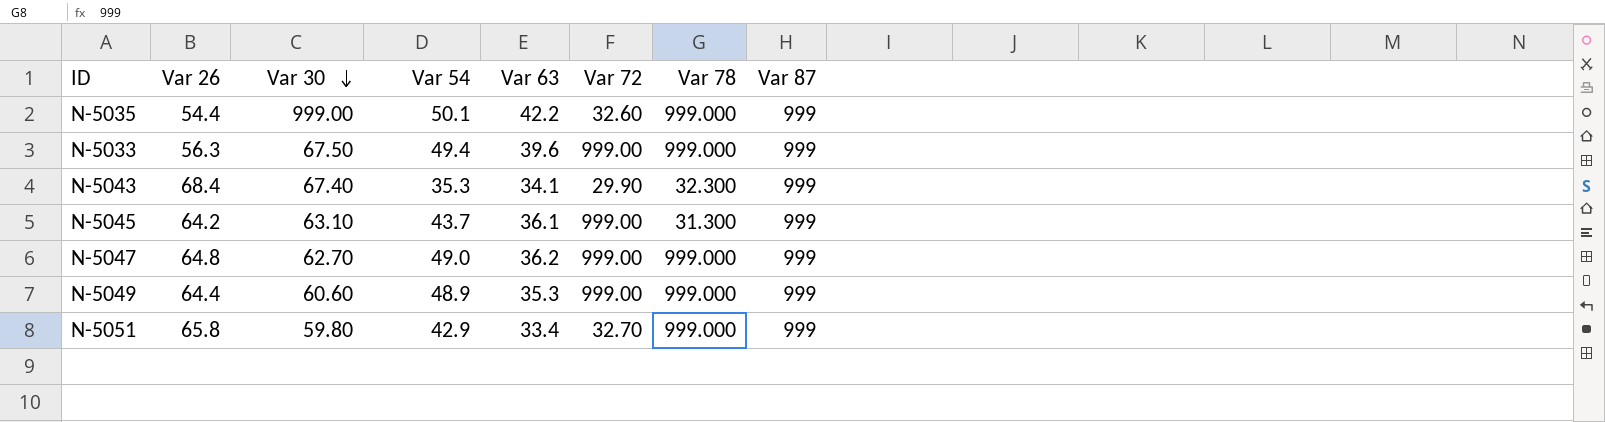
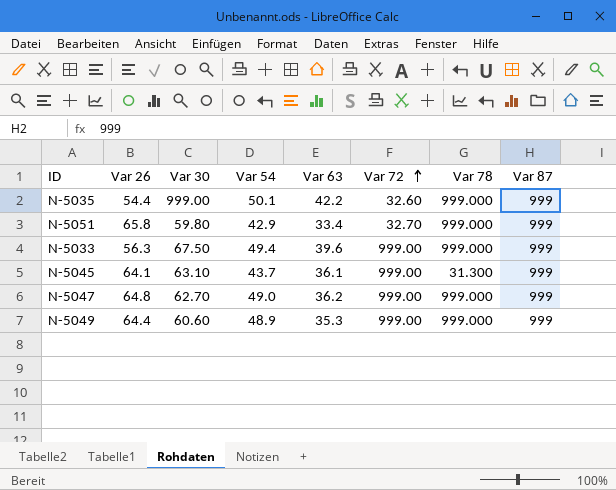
row order: Var 30 descending -> Var 72 ascending
row N-5043: 68.4 | 67.40 | 35.3 | 34.1 | 29.90 | 32.300 | 999 -> none
N-5045 | Var 26: 64.2 -> 64.1

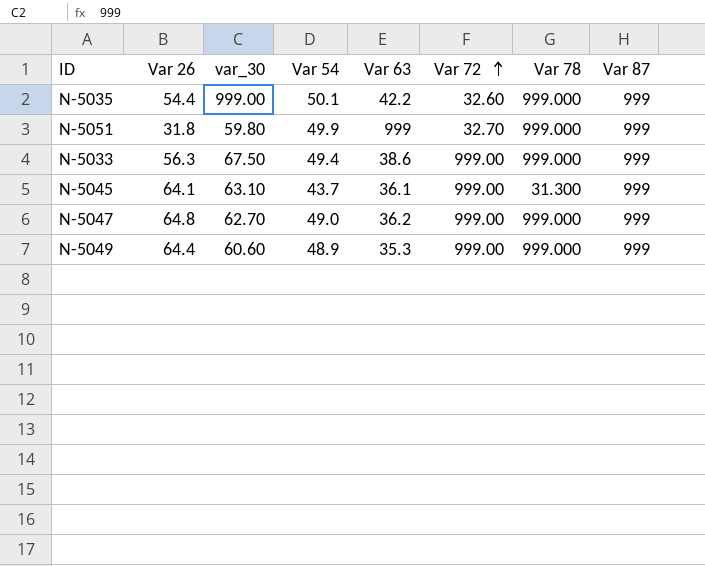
column name: Var 30 -> var_30
N-5051 | Var 26: 65.8 -> 31.8
N-5051 | Var 54: 42.9 -> 49.9
N-5051 | Var 63: 33.4 -> 999
N-5033 | Var 63: 39.6 -> 38.6

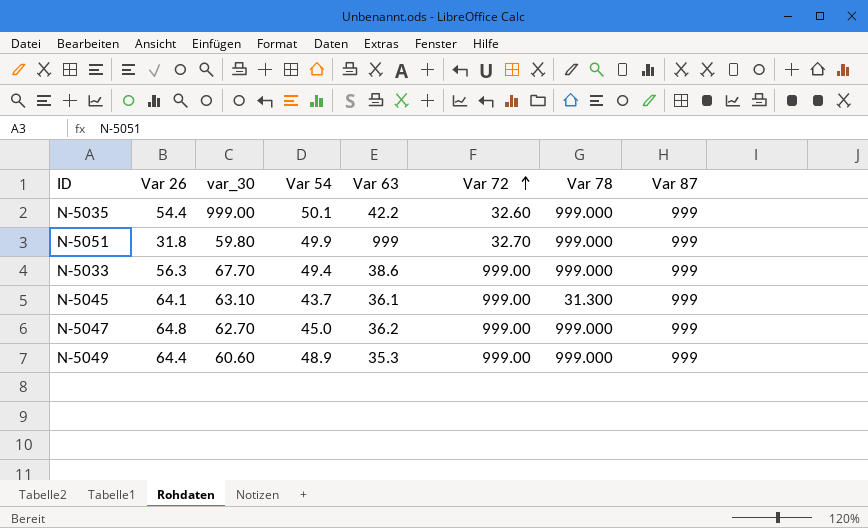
N-5033 | var_30: 67.50 -> 67.70
N-5047 | Var 54: 49.0 -> 45.0

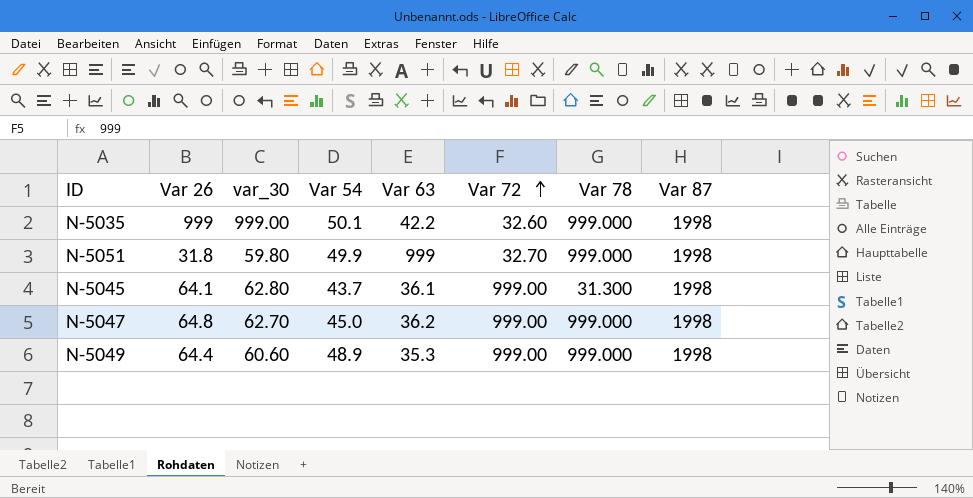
row N-5033: 56.3 | 67.70 | 49.4 | 38.6 | 999.00 | 999.000 | 999 -> none
N-5035 | Var 26: 54.4 -> 999
N-5035 | Var 87: 999 -> 1998
N-5051 | Var 87: 999 -> 1998
N-5045 | var_30: 63.10 -> 62.80
N-5045 | Var 87: 999 -> 1998
N-5047 | Var 87: 999 -> 1998
N-5049 | Var 87: 999 -> 1998

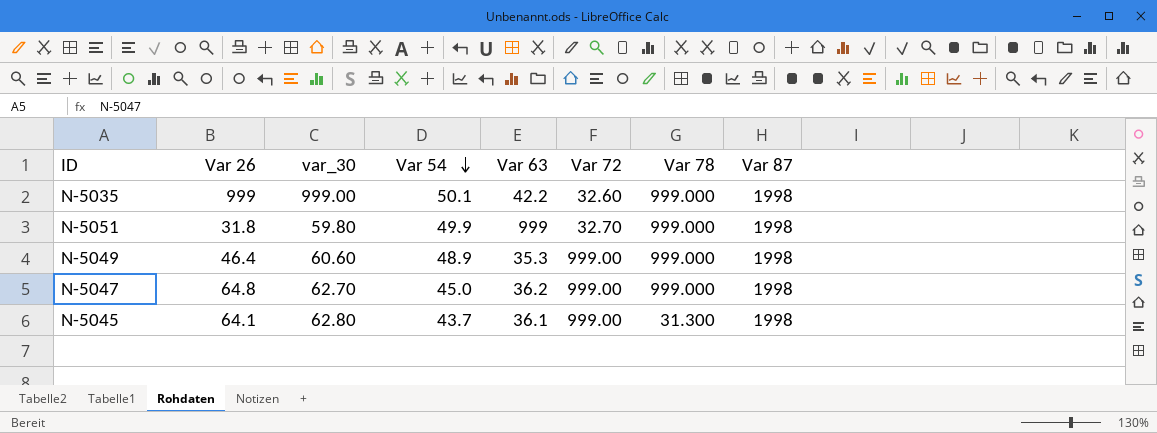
row order: Var 72 ascending -> Var 54 descending
N-5049 | Var 26: 64.4 -> 46.4

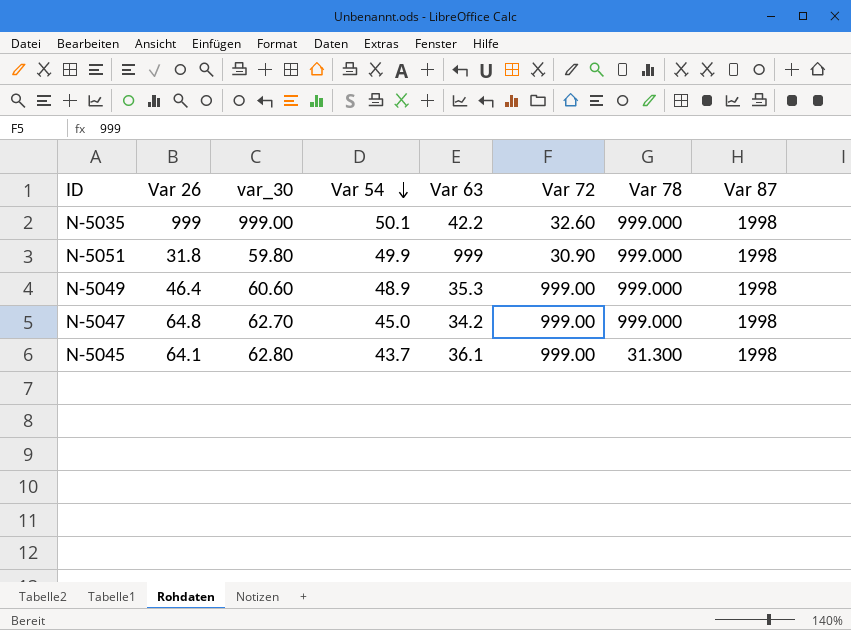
N-5051 | Var 72: 32.70 -> 30.90
N-5047 | Var 63: 36.2 -> 34.2

